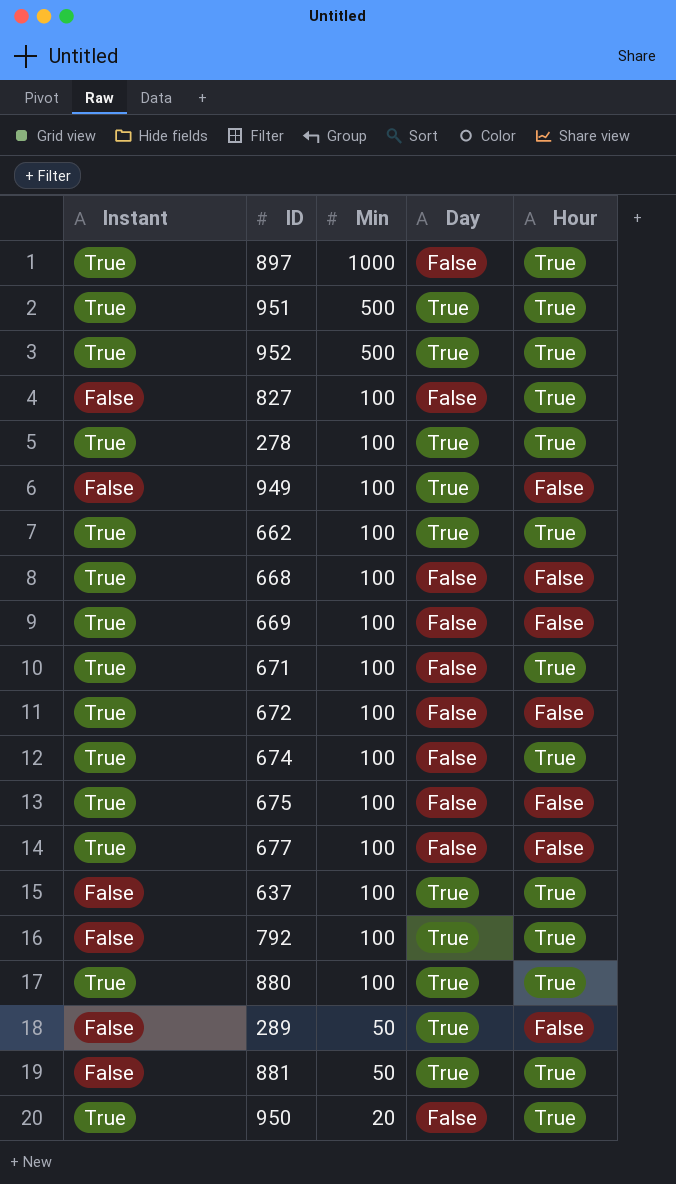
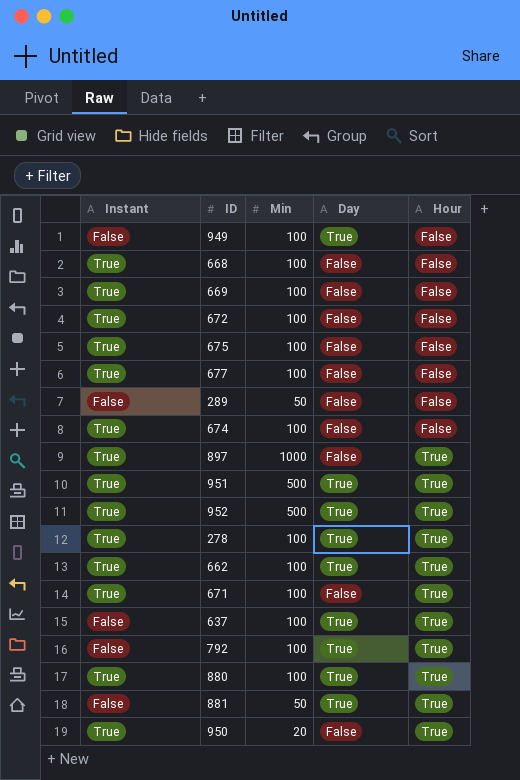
row order: Min descending -> Hour ascending
row 827: False | 100 | False | True -> none
289 | Day: True -> False
674 | Hour: True -> False

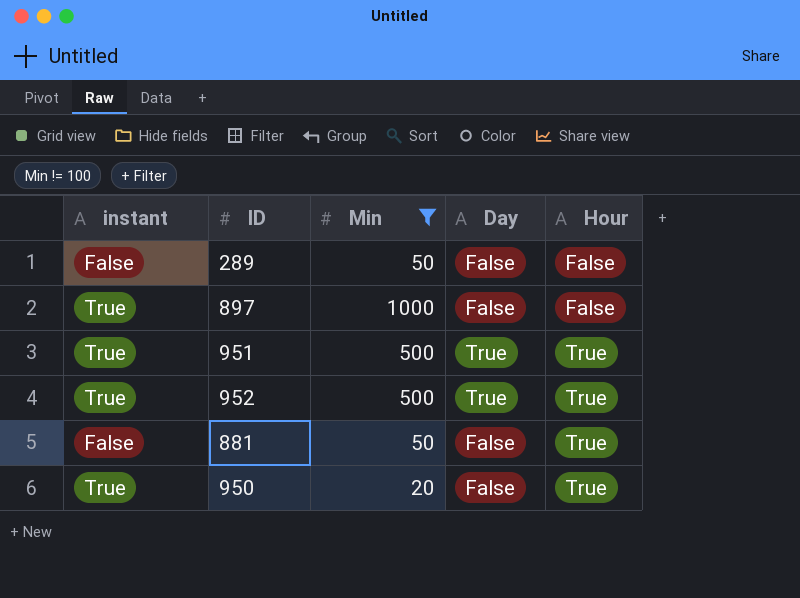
filter: none -> Min != 100
column name: Instant -> instant
897 | Hour: True -> False
881 | Day: True -> False

